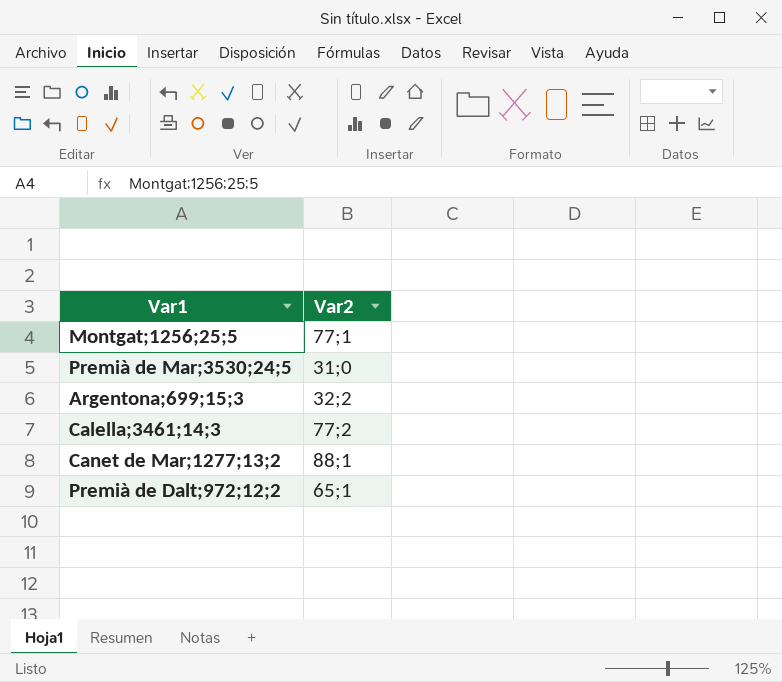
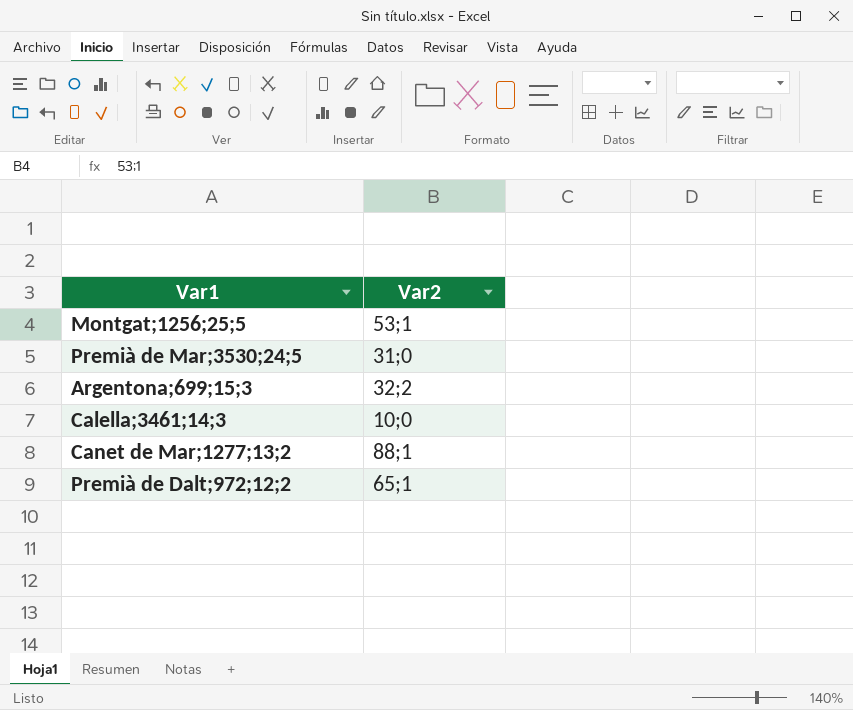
Montgat;1256;25;5 | Var2: 77;1 -> 53;1
Calella;3461;14;3 | Var2: 77;2 -> 10;0

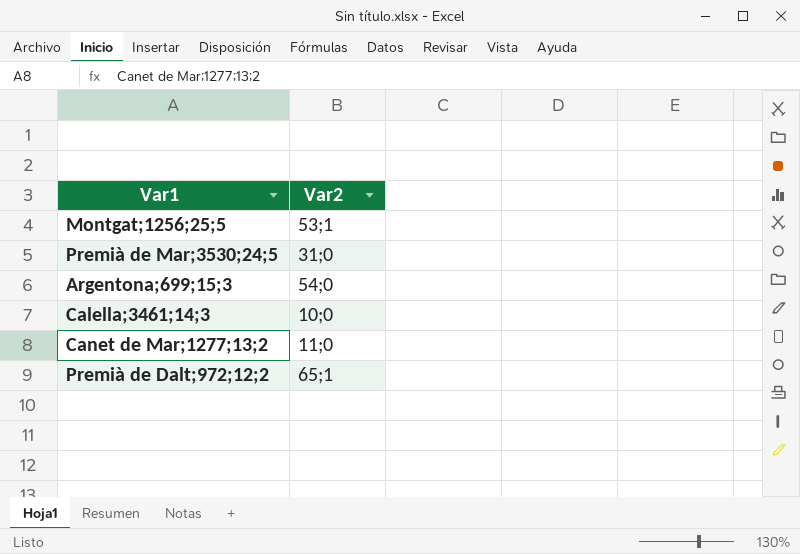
Argentona;699;15;3 | Var2: 32;2 -> 54;0
Canet de Mar;1277;13;2 | Var2: 88;1 -> 11;0

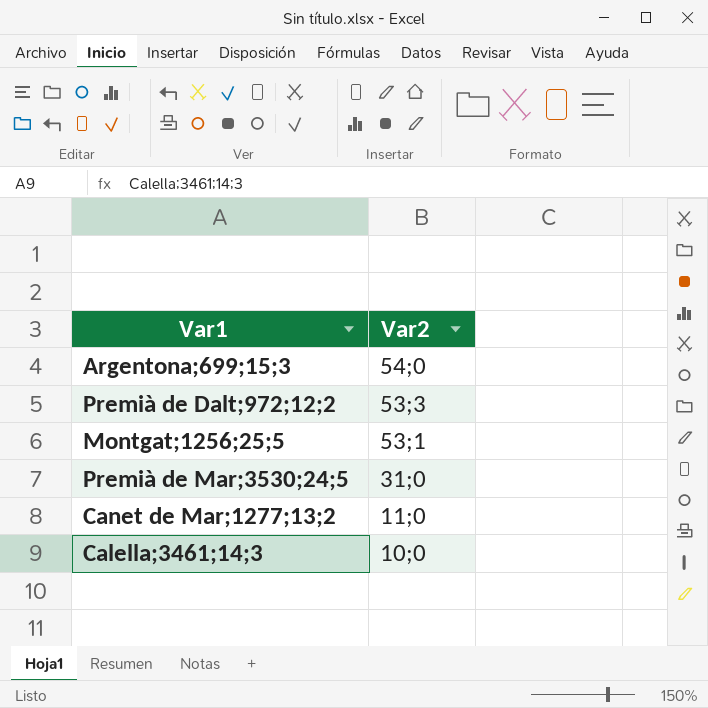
row order: none -> Var2 descending
Premià de Dalt;972;12;2 | Var2: 65;1 -> 53;3

